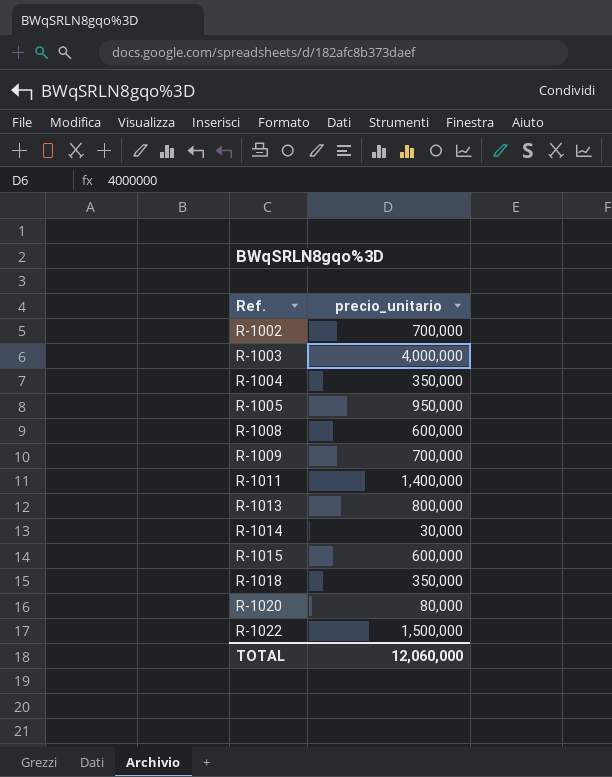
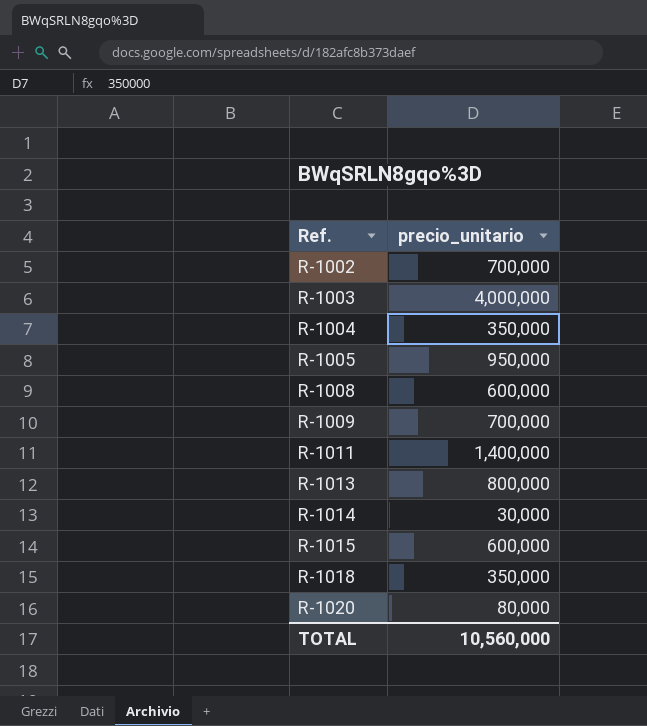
row R-1022: 1,500,000 -> none
TOTAL | precio_unitario: 12,060,000 -> 10,560,000

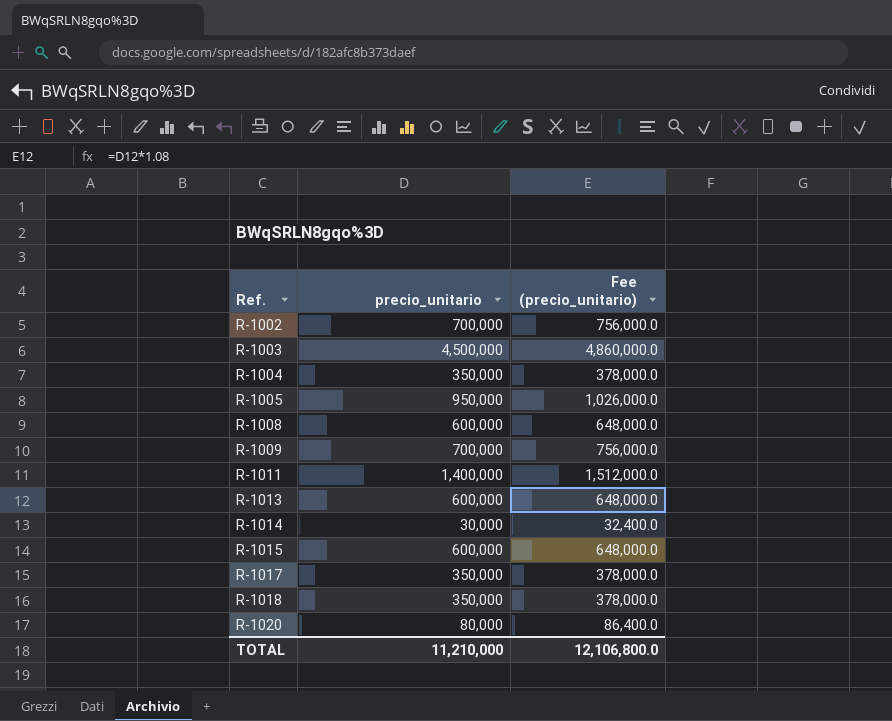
column Fee (precio_unitario) | formula: none -> [precio_unitario] * 1.08
R-1003 | precio_unitario: 4,000,000 -> 4,500,000
R-1013 | precio_unitario: 800,000 -> 600,000
row R-1017: none -> 350,000 | 378,000.0
TOTAL | precio_unitario: 10,560,000 -> 11,210,000

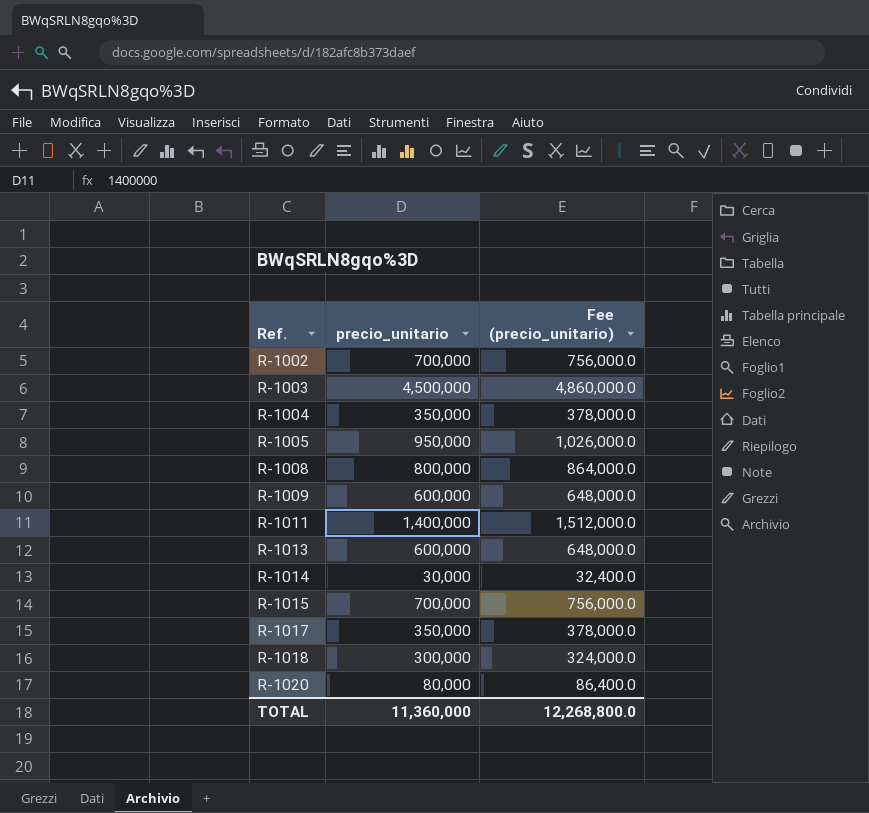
R-1008 | precio_unitario: 600,000 -> 800,000
R-1008 | Fee (precio_unitario): 648,000.0 -> 864,000.0
R-1009 | precio_unitario: 700,000 -> 600,000
R-1009 | Fee (precio_unitario): 756,000.0 -> 648,000.0
R-1015 | precio_unitario: 600,000 -> 700,000
R-1015 | Fee (precio_unitario): 648,000.0 -> 756,000.0
R-1018 | precio_unitario: 350,000 -> 300,000
R-1018 | Fee (precio_unitario): 378,000.0 -> 324,000.0
TOTAL | precio_unitario: 11,210,000 -> 11,360,000
TOTAL | Fee (precio_unitario): 12,106,800.0 -> 12,268,800.0

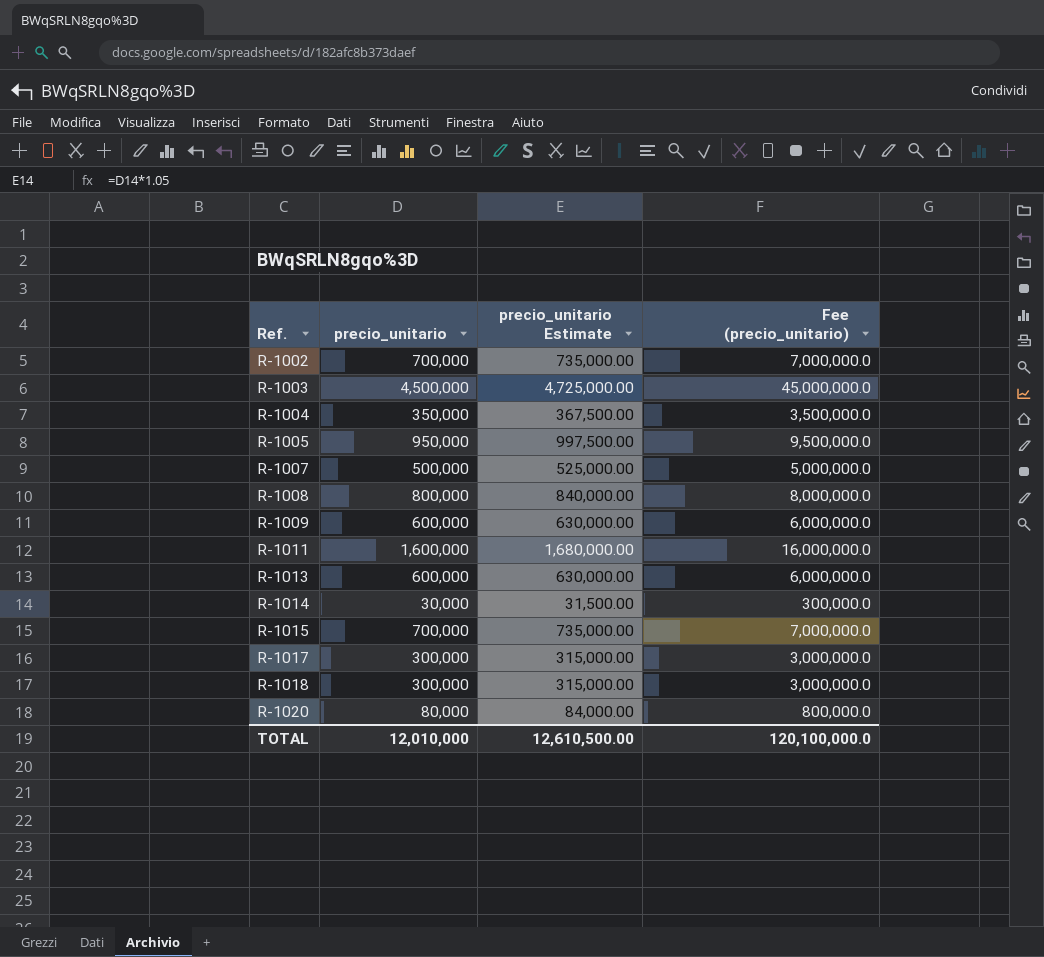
column precio_unitario Estimate | formula: none -> [precio_unitario] * 1.05
column Fee (precio_unitario) | formula: [precio_unitario] * 1.08 -> [precio_unitario] * 10
row R-1007: none -> 500,000 | 525,000.00 | 5,000,000.0
R-1011 | precio_unitario: 1,400,000 -> 1,600,000
R-1017 | precio_unitario: 350,000 -> 300,000
TOTAL | precio_unitario: 11,360,000 -> 12,010,000
TOTAL | Fee (precio_unitario): 12,268,800.0 -> 120,100,000.0

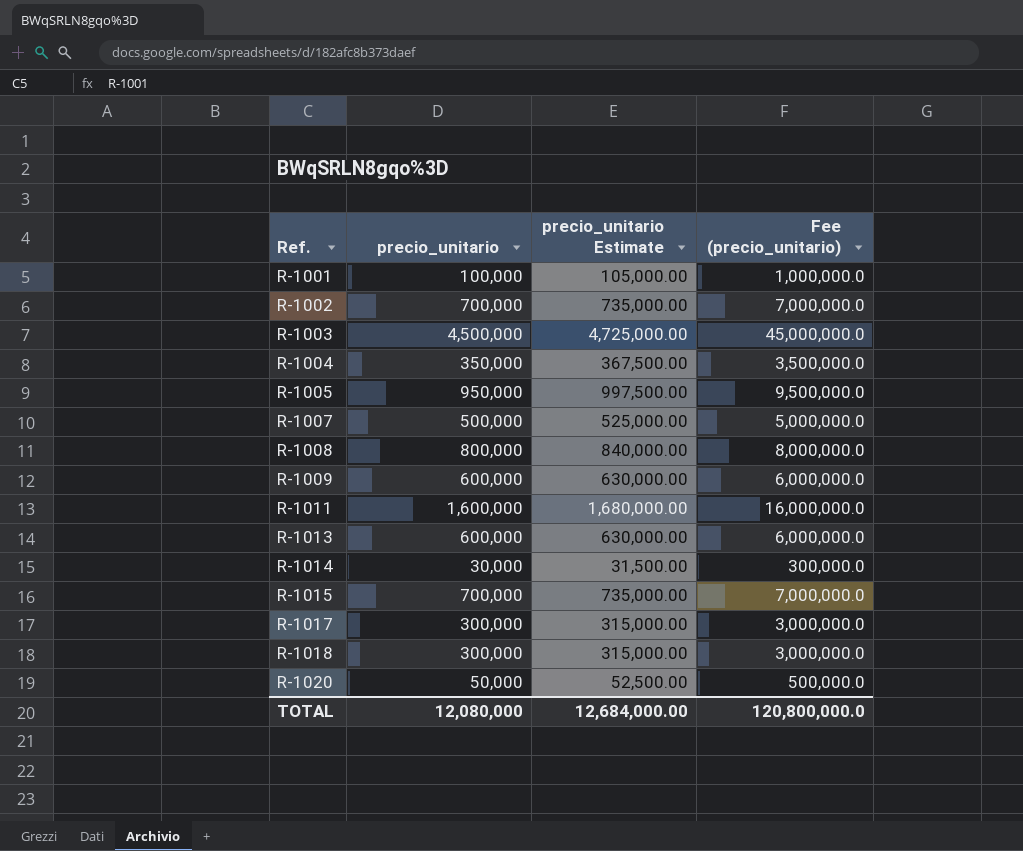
row R-1001: none -> 100,000 | 105,000.00 | 1,000,000.0
R-1020 | precio_unitario: 80,000 -> 50,000
R-1020 | precio_unitario Estimate: 84,000.00 -> 52,500.00
R-1020 | Fee (precio_unitario): 800,000.0 -> 500,000.0
TOTAL | precio_unitario: 12,010,000 -> 12,080,000
TOTAL | precio_unitario Estimate: 12,610,500.00 -> 12,684,000.00
TOTAL | Fee (precio_unitario): 120,100,000.0 -> 120,800,000.0

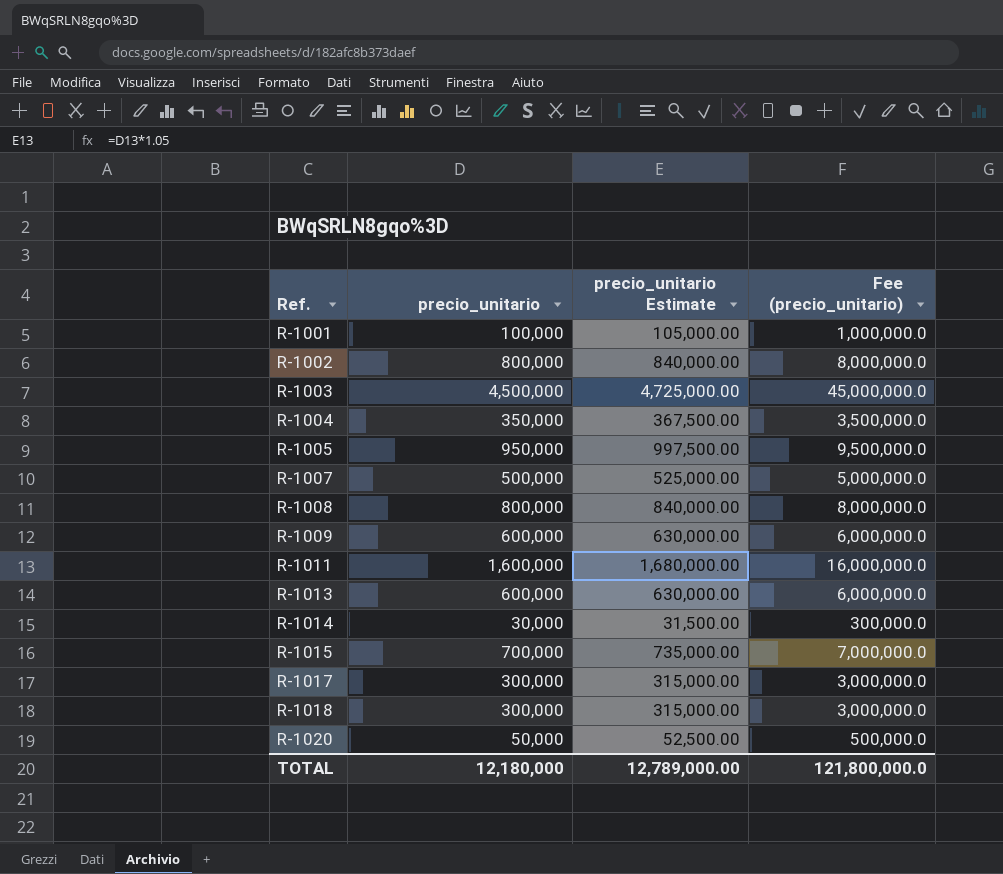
R-1002 | precio_unitario: 700,000 -> 800,000
R-1002 | precio_unitario Estimate: 735,000.00 -> 840,000.00
R-1002 | Fee (precio_unitario): 7,000,000.0 -> 8,000,000.0
TOTAL | precio_unitario: 12,080,000 -> 12,180,000
TOTAL | precio_unitario Estimate: 12,684,000.00 -> 12,789,000.00
TOTAL | Fee (precio_unitario): 120,800,000.0 -> 121,800,000.0

